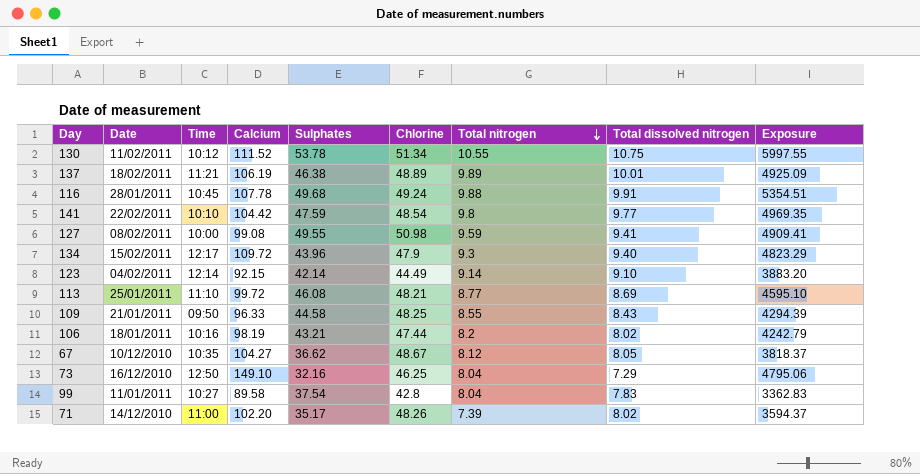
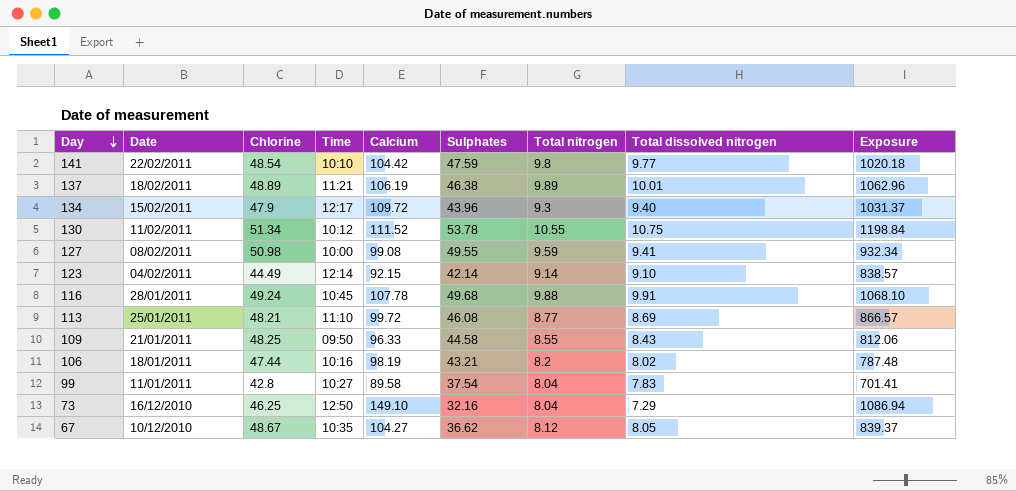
row order: Total nitrogen descending -> Day descending
column Chlorine | position: 6 -> 3
column Exposure | formula: [Calcium] * [Sulphates] -> [Calcium] * [Total dissolved nitrogen]
row 71: 14/12/2010 | 11:00 | 102.20 | 35.17 | 48.26 | 7.39 | 8.02 | 3594.37 -> none

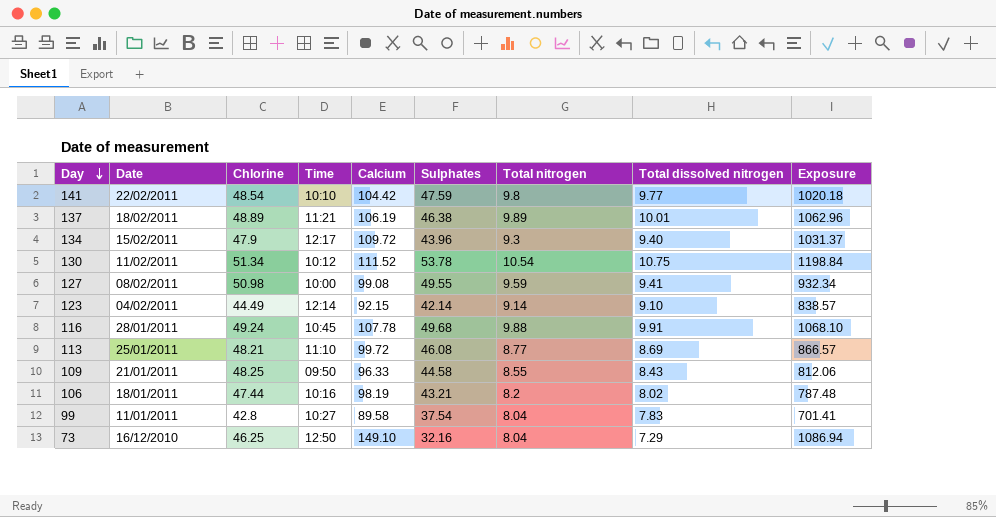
row 67: 10/12/2010 | 48.67 | 10:35 | 104.27 | 36.62 | 8.12 | 8.05 | 839.37 -> none
130 | Total nitrogen: 10.55 -> 10.54

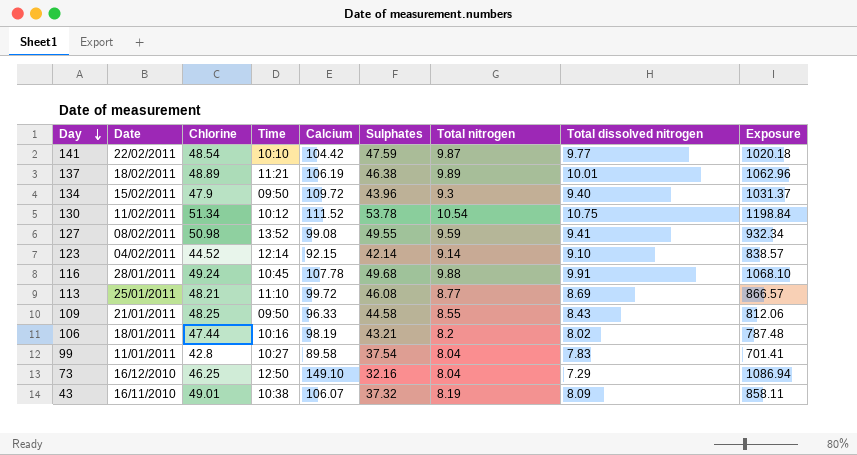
141 | Total nitrogen: 9.8 -> 9.87
134 | Time: 12:17 -> 09:50
127 | Time: 10:00 -> 13:52
123 | Chlorine: 44.49 -> 44.52
row 43: none -> 16/11/2010 | 49.01 | 10:38 | 106.07 | 37.32 | 8.19 | 8.09 | 858.11

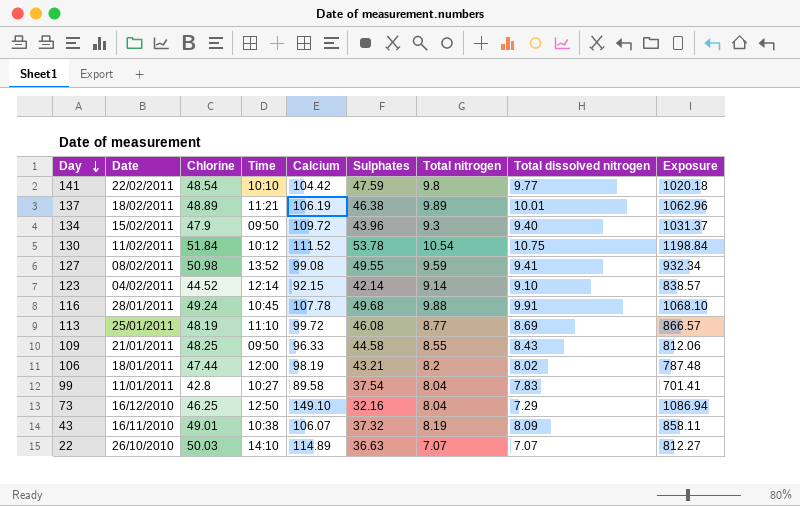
141 | Total nitrogen: 9.87 -> 9.8
130 | Chlorine: 51.34 -> 51.84
113 | Chlorine: 48.21 -> 48.19
106 | Time: 10:16 -> 12:00
row 22: none -> 26/10/2010 | 50.03 | 14:10 | 114.89 | 36.63 | 7.07 | 7.07 | 812.27

